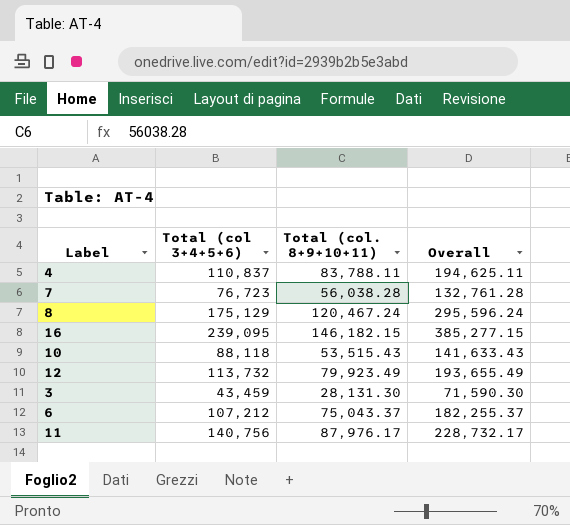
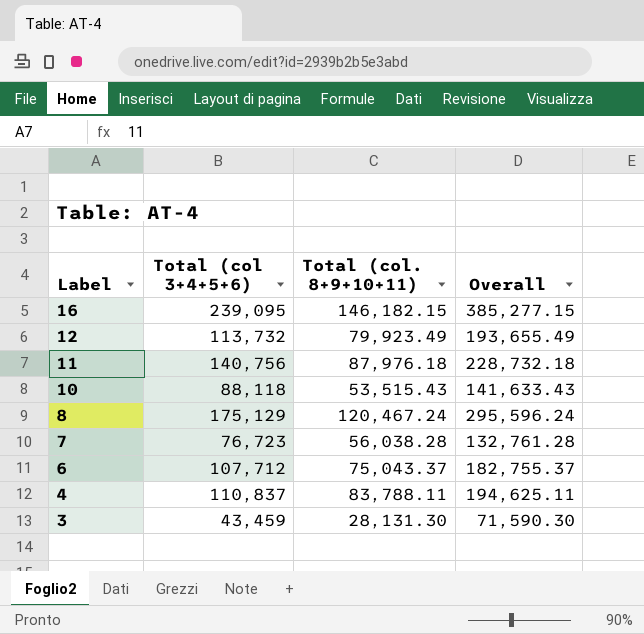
row order: none -> Label descending
11 | Total (col. 8+9+10+11): 87,976.17 -> 87,976.18
11 | Overall: 228,732.17 -> 228,732.18
6 | Total (col 3+4+5+6): 107,212 -> 107,712
6 | Overall: 182,255.37 -> 182,755.37

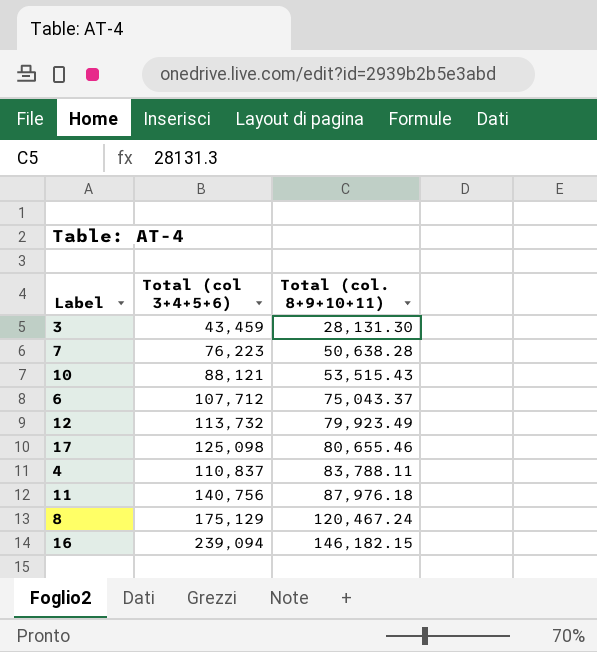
row order: Label descending -> Total (col. 8+9+10+11) ascending
column Overall | formula: [Total (col 3+4+5+6)] + [Total (col. 8+9+10+11)] -> none
7 | Total (col 3+4+5+6): 76,723 -> 76,223
7 | Total (col. 8+9+10+11): 56,038.28 -> 50,638.28
10 | Total (col 3+4+5+6): 88,118 -> 88,121
row 17: none -> 125,098 | 80,655.46
16 | Total (col 3+4+5+6): 239,095 -> 239,094

